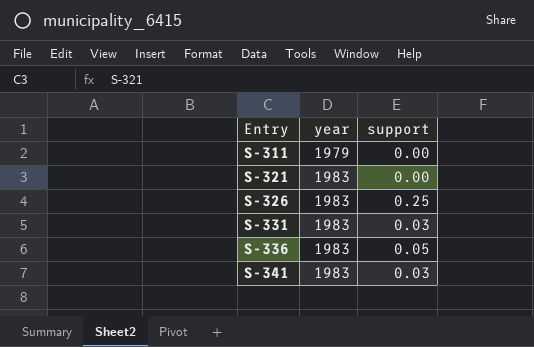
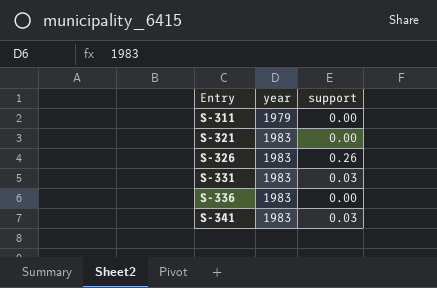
S-326 | support: 0.25 -> 0.26
S-336 | support: 0.05 -> 0.00

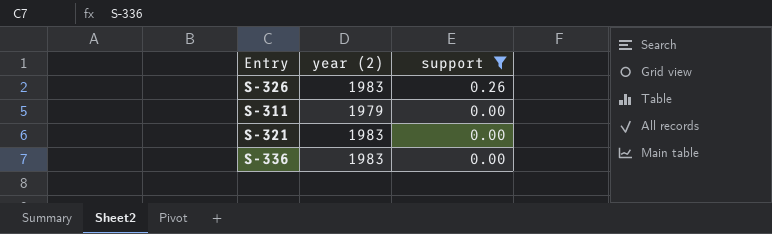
filter: none -> support != 0.03
row order: Entry ascending -> support descending
column name: year -> year (2)

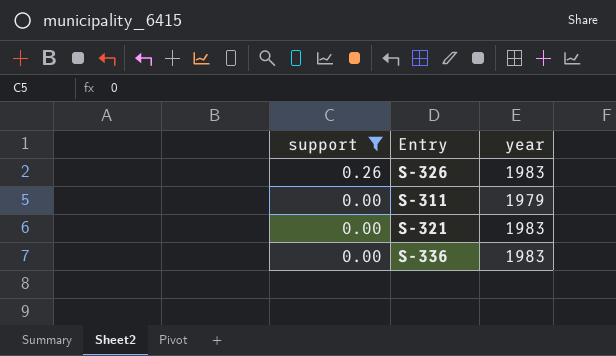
column support | position: 3 -> 1
column name: year (2) -> year

